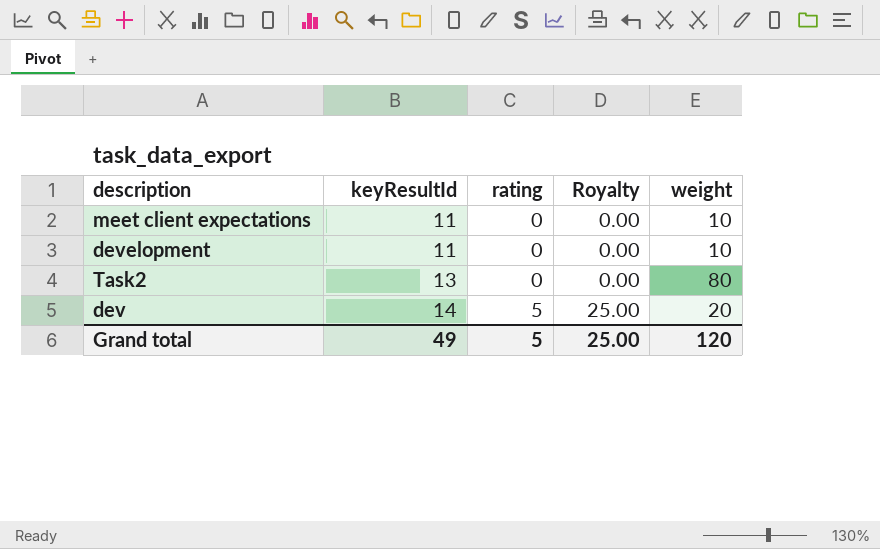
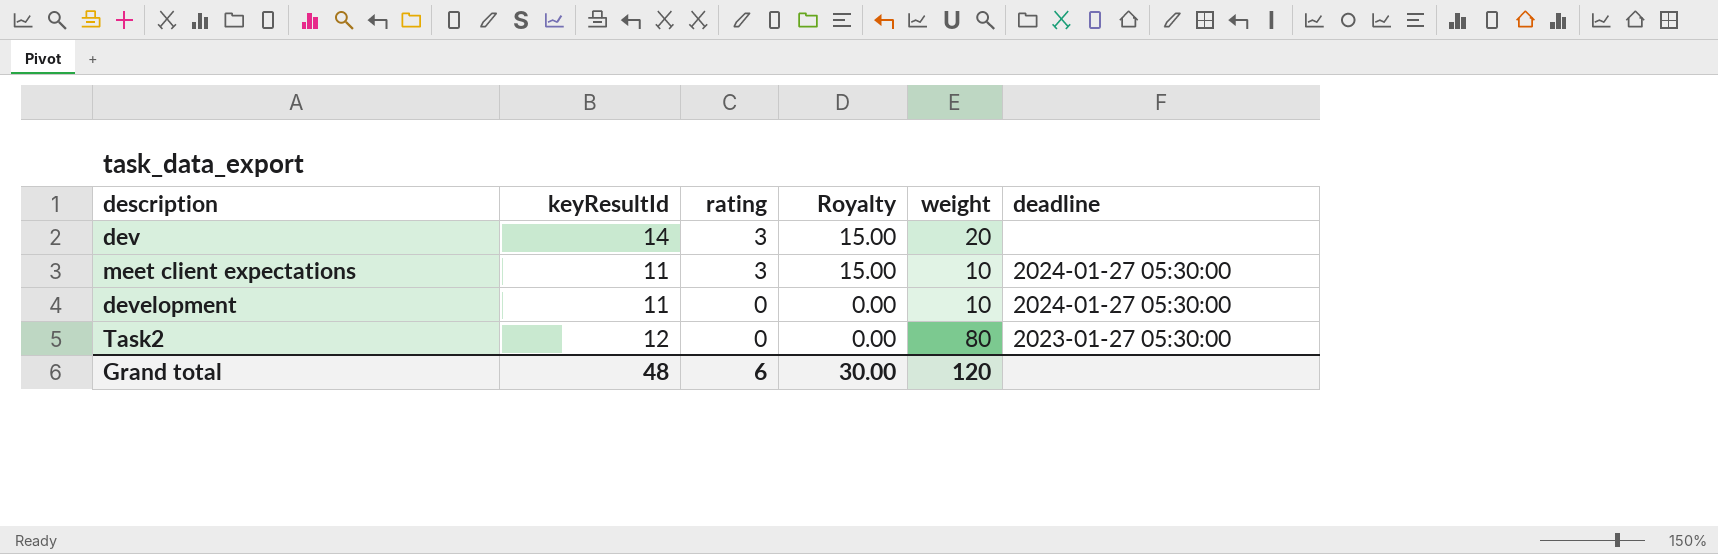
row order: keyResultId ascending -> rating descending
column deadline | position: none -> 6
dev | rating: 5 -> 3
dev | Royalty: 25.00 -> 15.00
meet client expectations | rating: 0 -> 3
meet client expectations | Royalty: 0.00 -> 15.00
Task2 | keyResultId: 13 -> 12
Grand total | keyResultId: 49 -> 48
Grand total | rating: 5 -> 6
Grand total | Royalty: 25.00 -> 30.00

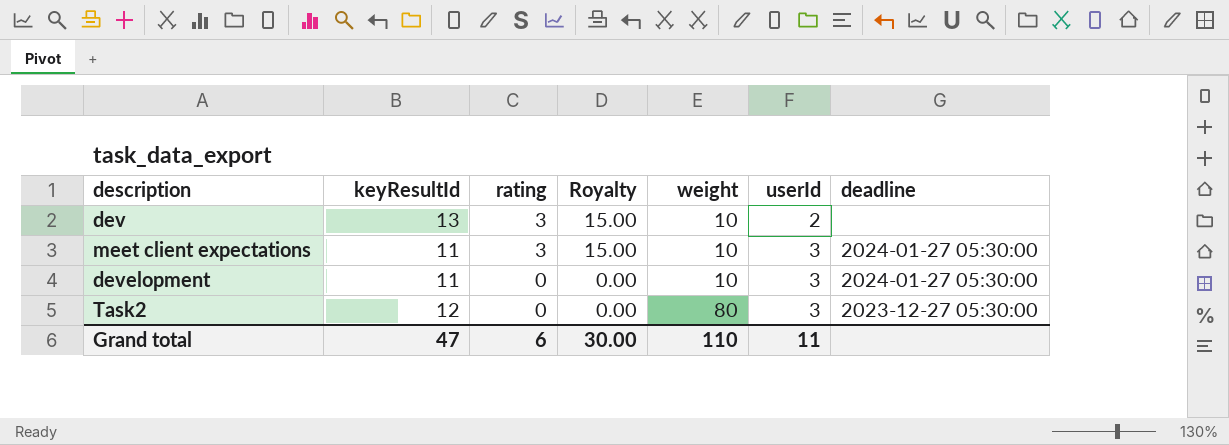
column userId | position: none -> 6
dev | keyResultId: 14 -> 13
dev | weight: 20 -> 10
Task2 | deadline: 2023-01-27 05:30:00 -> 2023-12-27 05:30:00
Grand total | keyResultId: 48 -> 47
Grand total | weight: 120 -> 110

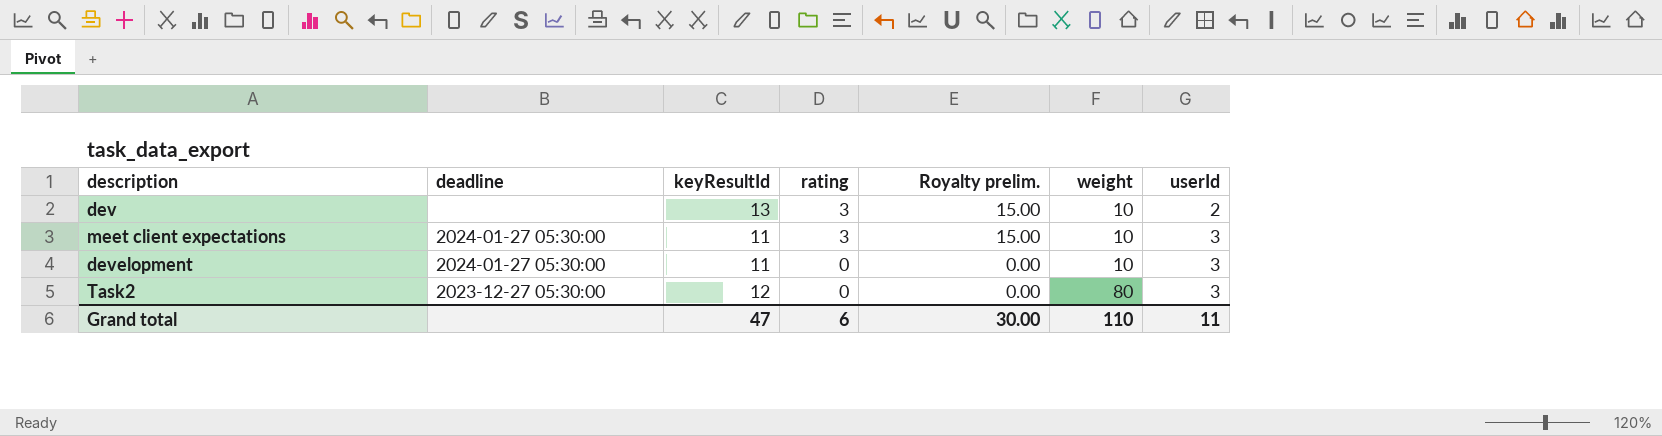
column deadline | position: 7 -> 2
column name: Royalty -> Royalty prelim.

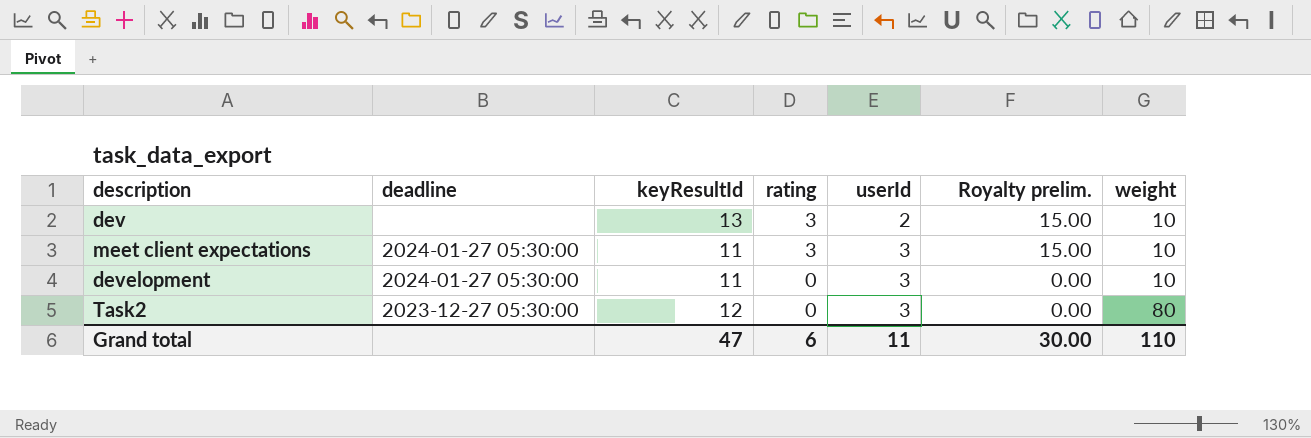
column userId | position: 7 -> 5

